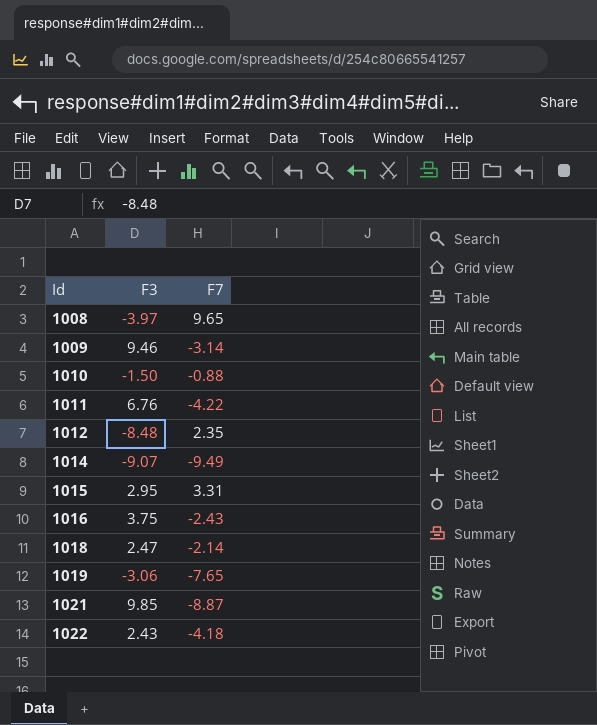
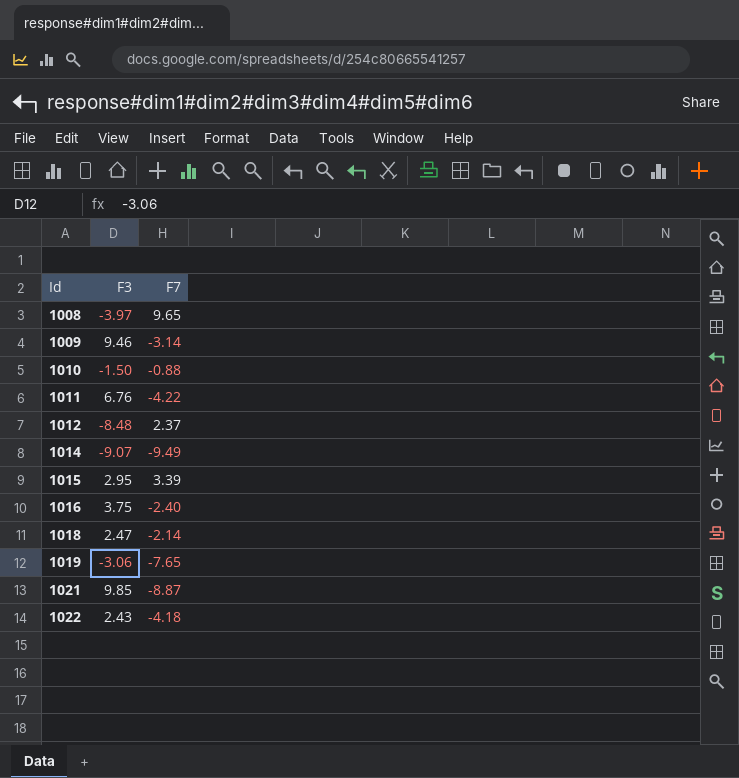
1012 | F7: 2.35 -> 2.37
1015 | F7: 3.31 -> 3.39
1016 | F7: -2.43 -> -2.40

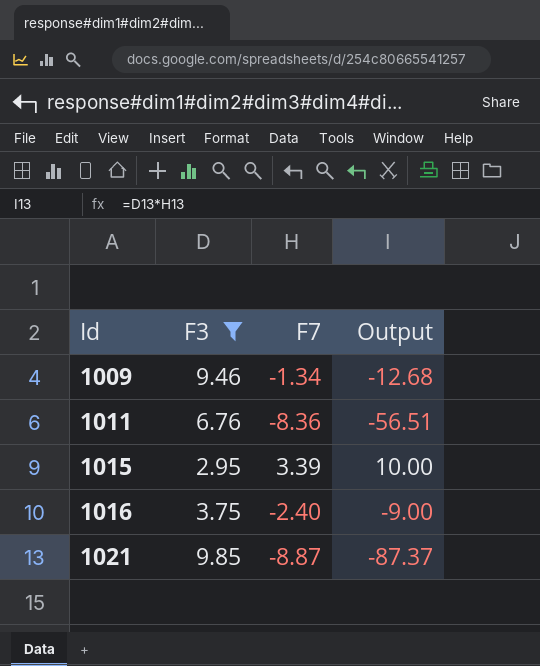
filter: none -> F3 >= 2.95
column Output | formula: none -> [F3] * [F7]
1009 | F7: -3.14 -> -1.34
1011 | F7: -4.22 -> -8.36

